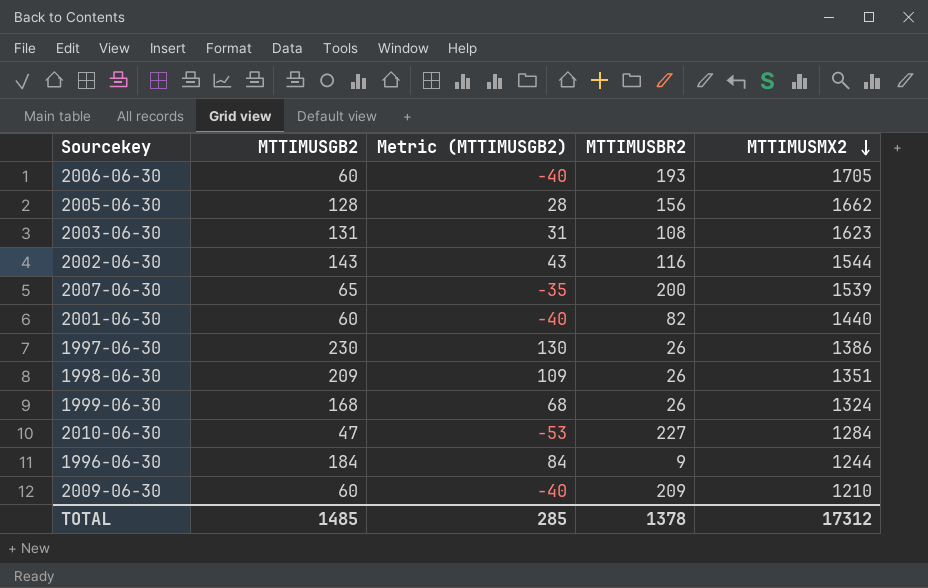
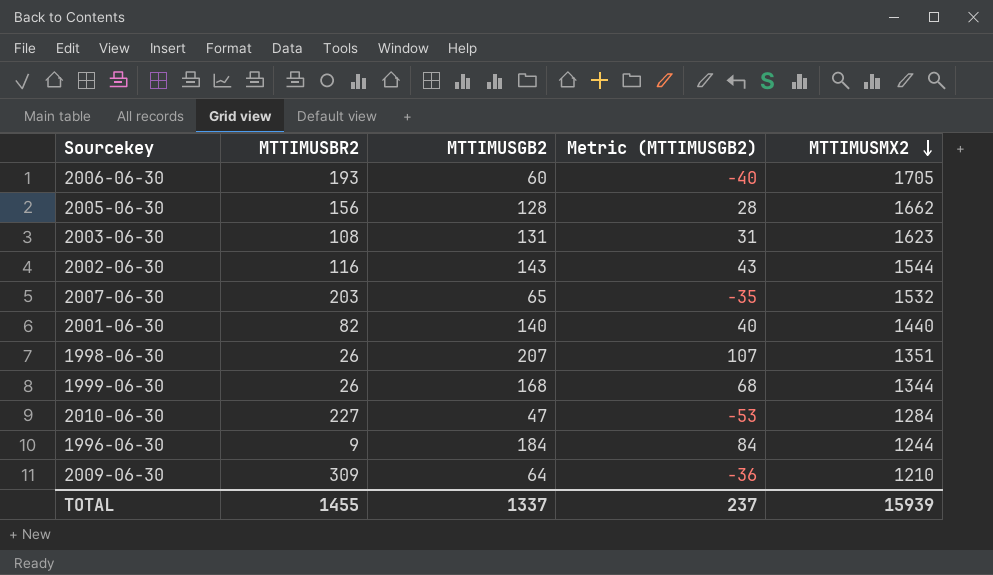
column MTTIMUSBR2 | position: 4 -> 2
row 1997-06-30: 230 | 130 | 26 | 1386 -> none
2007-06-30 | MTTIMUSBR2: 200 -> 203
2007-06-30 | MTTIMUSMX2: 1539 -> 1532
2001-06-30 | MTTIMUSGB2: 60 -> 140
2001-06-30 | Metric (MTTIMUSGB2): -40 -> 40
1998-06-30 | MTTIMUSGB2: 209 -> 207
1998-06-30 | Metric (MTTIMUSGB2): 109 -> 107
1999-06-30 | MTTIMUSMX2: 1324 -> 1344
2009-06-30 | MTTIMUSBR2: 209 -> 309
2009-06-30 | MTTIMUSGB2: 60 -> 64
2009-06-30 | Metric (MTTIMUSGB2): -40 -> -36
TOTAL | MTTIMUSBR2: 1378 -> 1455
TOTAL | MTTIMUSGB2: 1485 -> 1337
TOTAL | Metric (MTTIMUSGB2): 285 -> 237
TOTAL | MTTIMUSMX2: 17312 -> 15939

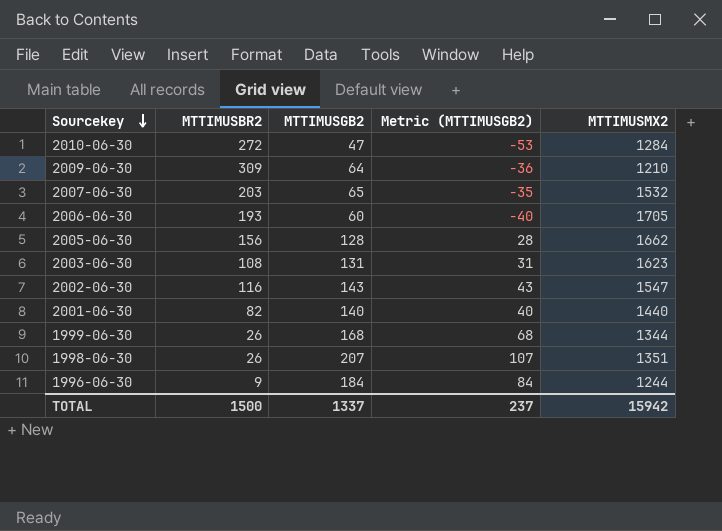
row order: MTTIMUSMX2 descending -> Sourcekey descending
2010-06-30 | MTTIMUSBR2: 227 -> 272
2002-06-30 | MTTIMUSMX2: 1544 -> 1547
TOTAL | MTTIMUSBR2: 1455 -> 1500
TOTAL | MTTIMUSMX2: 15939 -> 15942

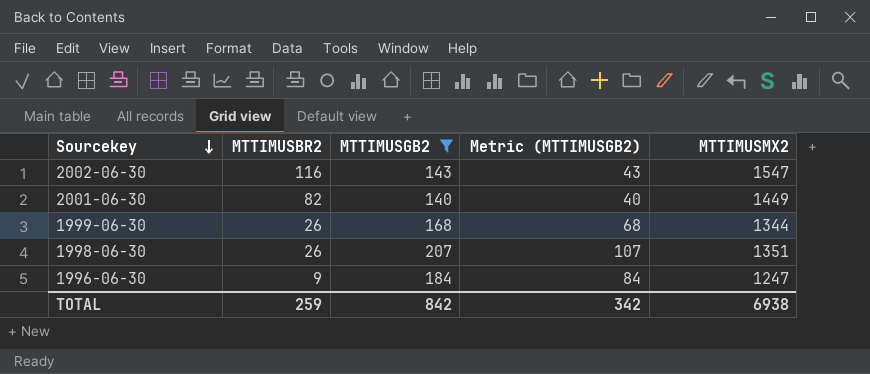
filter: none -> MTTIMUSGB2 >= 140
2001-06-30 | MTTIMUSMX2: 1440 -> 1449
1996-06-30 | MTTIMUSMX2: 1244 -> 1247
TOTAL | MTTIMUSBR2: 1500 -> 259
TOTAL | MTTIMUSGB2: 1337 -> 842
TOTAL | Metric (MTTIMUSGB2): 237 -> 342
TOTAL | MTTIMUSMX2: 15942 -> 6938

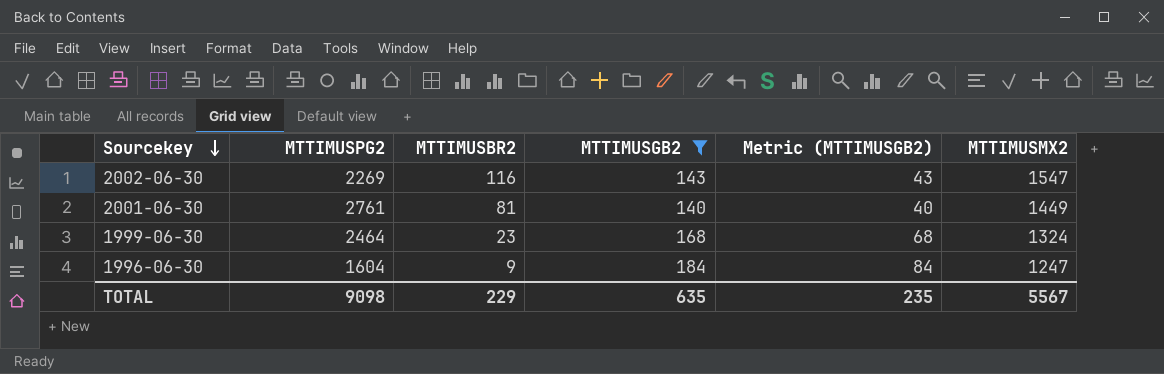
column MTTIMUSPG2 | position: none -> 2
row 1998-06-30: 26 | 207 | 107 | 1351 -> none
2001-06-30 | MTTIMUSBR2: 82 -> 81
1999-06-30 | MTTIMUSBR2: 26 -> 23
1999-06-30 | MTTIMUSMX2: 1344 -> 1324
TOTAL | MTTIMUSBR2: 259 -> 229
TOTAL | MTTIMUSGB2: 842 -> 635
TOTAL | Metric (MTTIMUSGB2): 342 -> 235
TOTAL | MTTIMUSMX2: 6938 -> 5567

